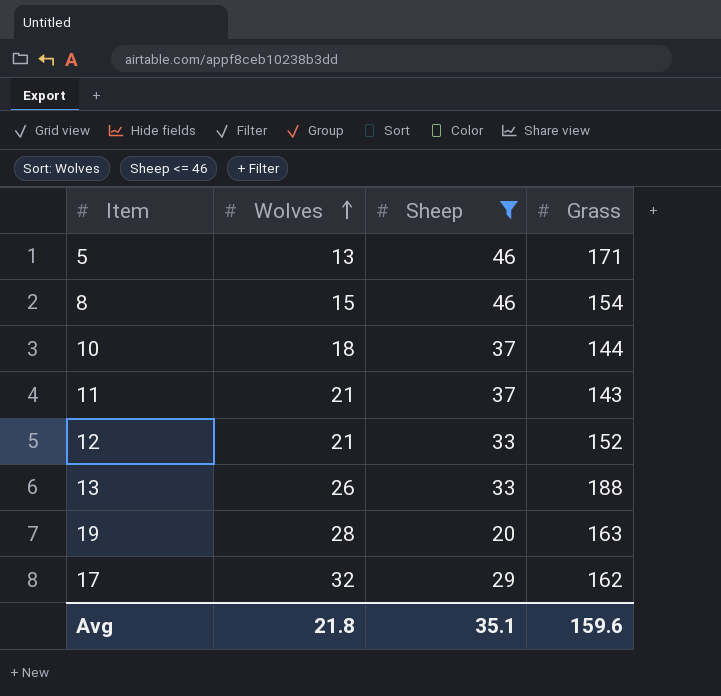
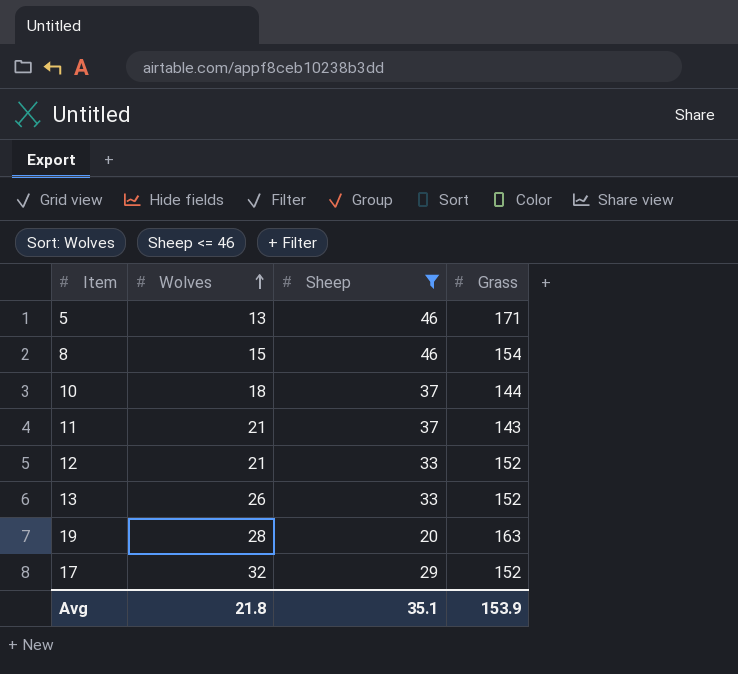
13 | Grass: 188 -> 152
17 | Grass: 162 -> 152
Avg | Grass: 159.6 -> 153.9

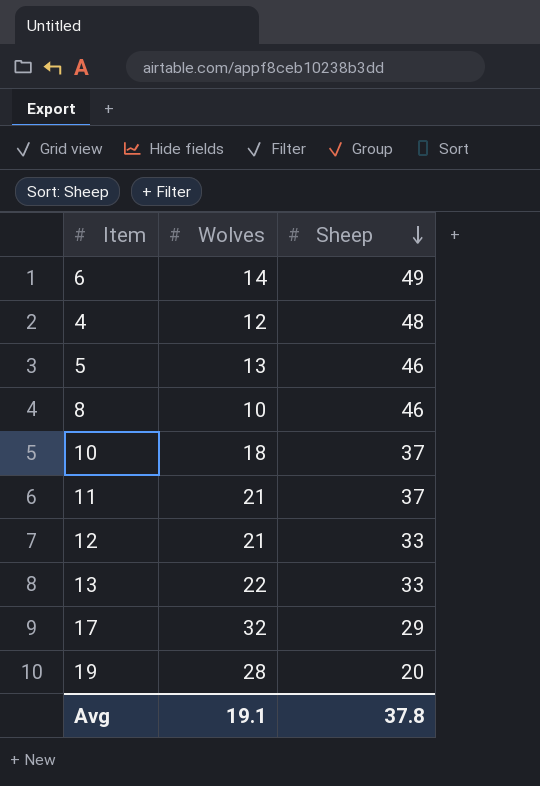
filter: Sheep <= 46 -> none
row order: Wolves ascending -> Sheep descending
column Grass | position: 4 -> none
8 | Wolves: 15 -> 10
13 | Wolves: 26 -> 22
Avg | Wolves: 21.8 -> 19.1
Avg | Sheep: 35.1 -> 37.8

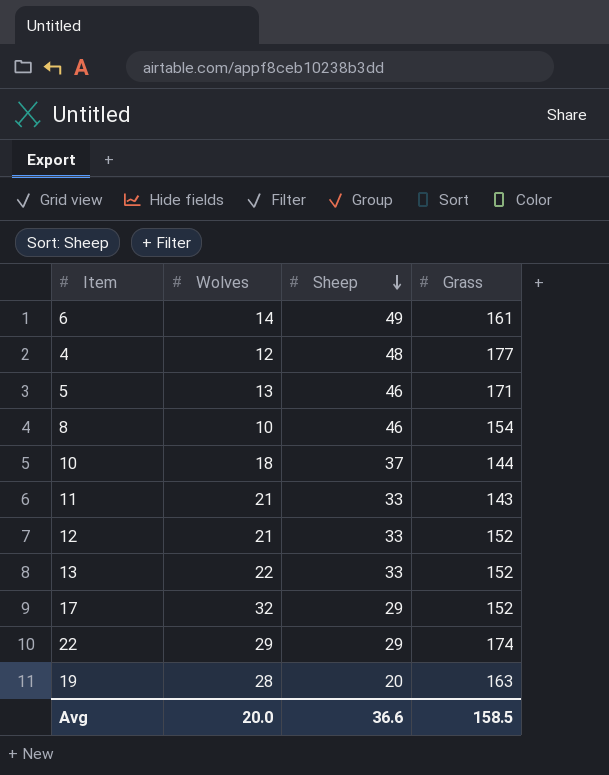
column Grass | position: none -> 4
11 | Sheep: 37 -> 33
row 22: none -> 29 | 29 | 174
Avg | Wolves: 19.1 -> 20.0
Avg | Sheep: 37.8 -> 36.6

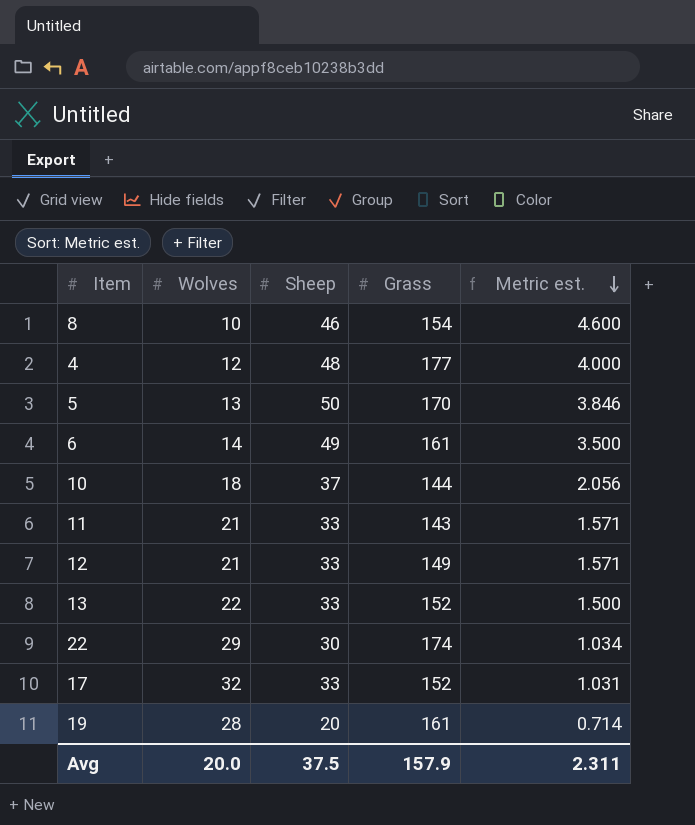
row order: Sheep descending -> Metric est. descending
column Metric est. | formula: none -> [Sheep] / [Wolves]
5 | Sheep: 46 -> 50
5 | Grass: 171 -> 170
12 | Grass: 152 -> 149
22 | Sheep: 29 -> 30
17 | Sheep: 29 -> 33
19 | Grass: 163 -> 161
Avg | Sheep: 36.6 -> 37.5
Avg | Grass: 158.5 -> 157.9

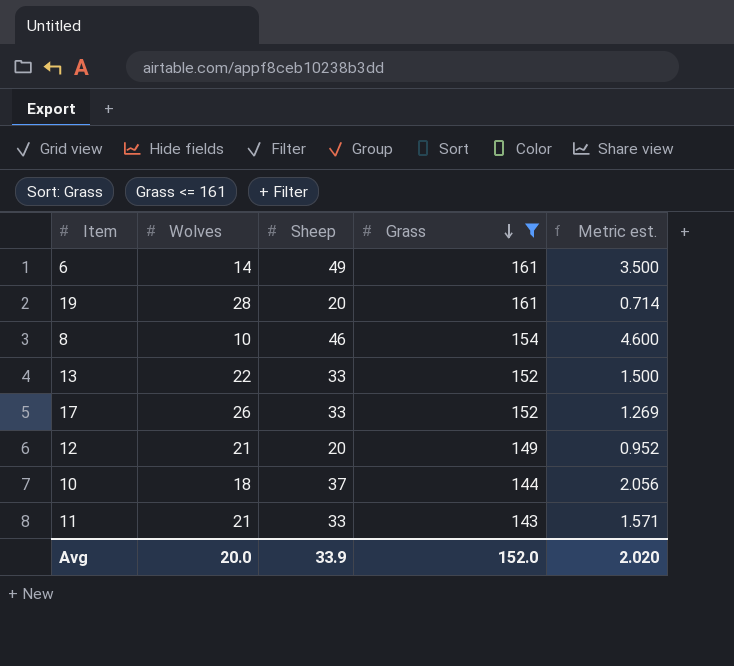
filter: none -> Grass <= 161
row order: Metric est. descending -> Grass descending
17 | Wolves: 32 -> 26
17 | Metric est.: 1.031 -> 1.269
12 | Sheep: 33 -> 20
12 | Metric est.: 1.571 -> 0.952
Avg | Sheep: 37.5 -> 33.9
Avg | Grass: 157.9 -> 152.0
Avg | Metric est.: 2.311 -> 2.020

